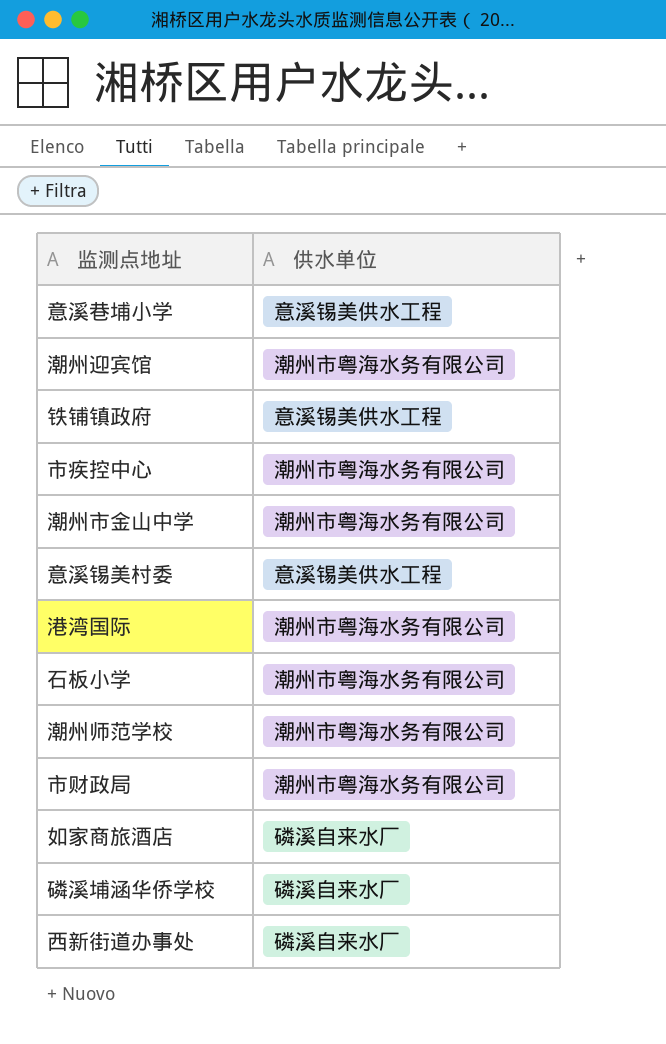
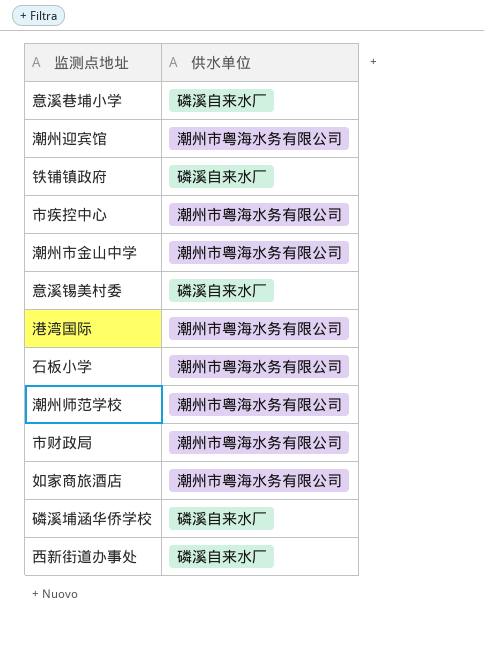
意溪巷埔小学 | 供水单位: 意溪锡美供水工程 -> 磷溪自来水厂
铁铺镇政府 | 供水单位: 意溪锡美供水工程 -> 磷溪自来水厂
意溪锡美村委 | 供水单位: 意溪锡美供水工程 -> 磷溪自来水厂
如家商旅酒店 | 供水单位: 磷溪自来水厂 -> 潮州市粤海水务有限公司

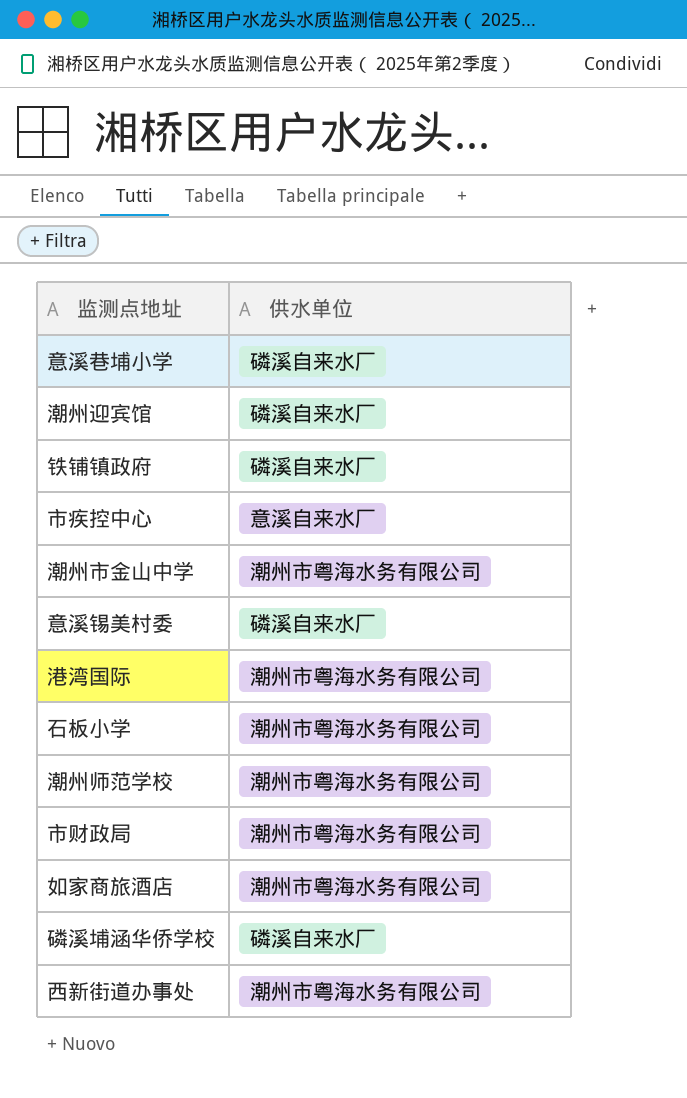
潮州迎宾馆 | 供水单位: 潮州市粤海水务有限公司 -> 磷溪自来水厂
市疾控中心 | 供水单位: 潮州市粤海水务有限公司 -> 意溪自来水厂
西新街道办事处 | 供水单位: 磷溪自来水厂 -> 潮州市粤海水务有限公司

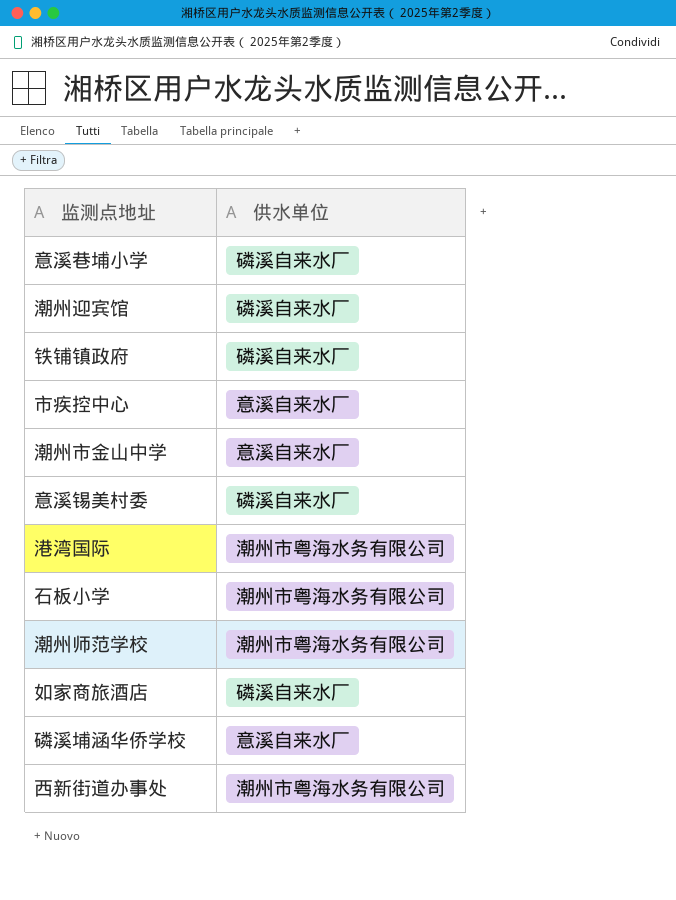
row 市财政局: 潮州市粤海水务有限公司 -> none
潮州市金山中学 | 供水单位: 潮州市粤海水务有限公司 -> 意溪自来水厂
如家商旅酒店 | 供水单位: 潮州市粤海水务有限公司 -> 磷溪自来水厂
磷溪埔涵华侨学校 | 供水单位: 磷溪自来水厂 -> 意溪自来水厂

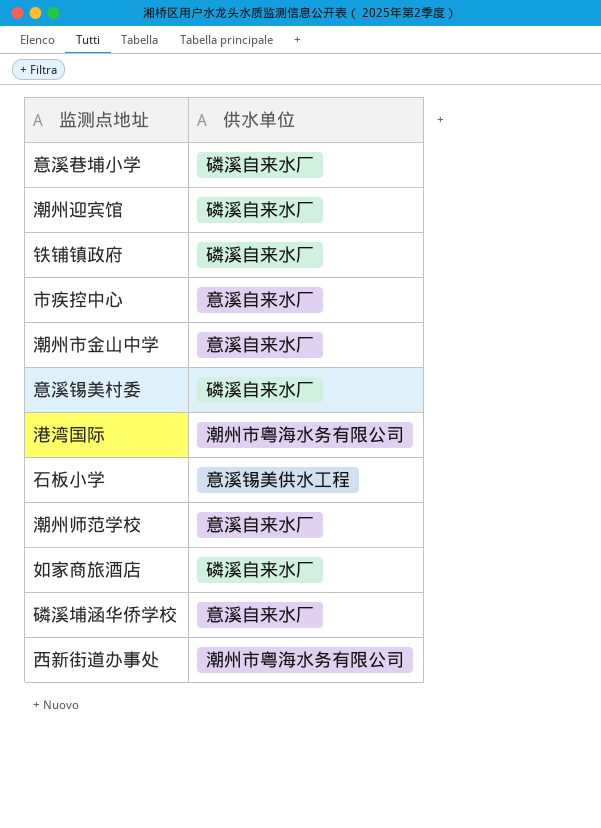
石板小学 | 供水单位: 潮州市粤海水务有限公司 -> 意溪锡美供水工程
潮州师范学校 | 供水单位: 潮州市粤海水务有限公司 -> 意溪自来水厂

